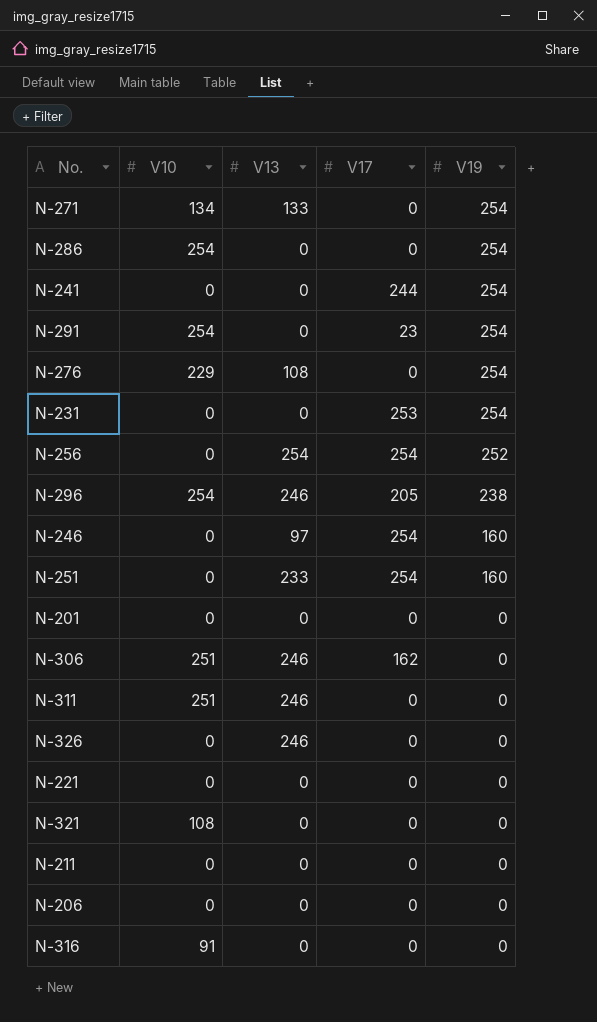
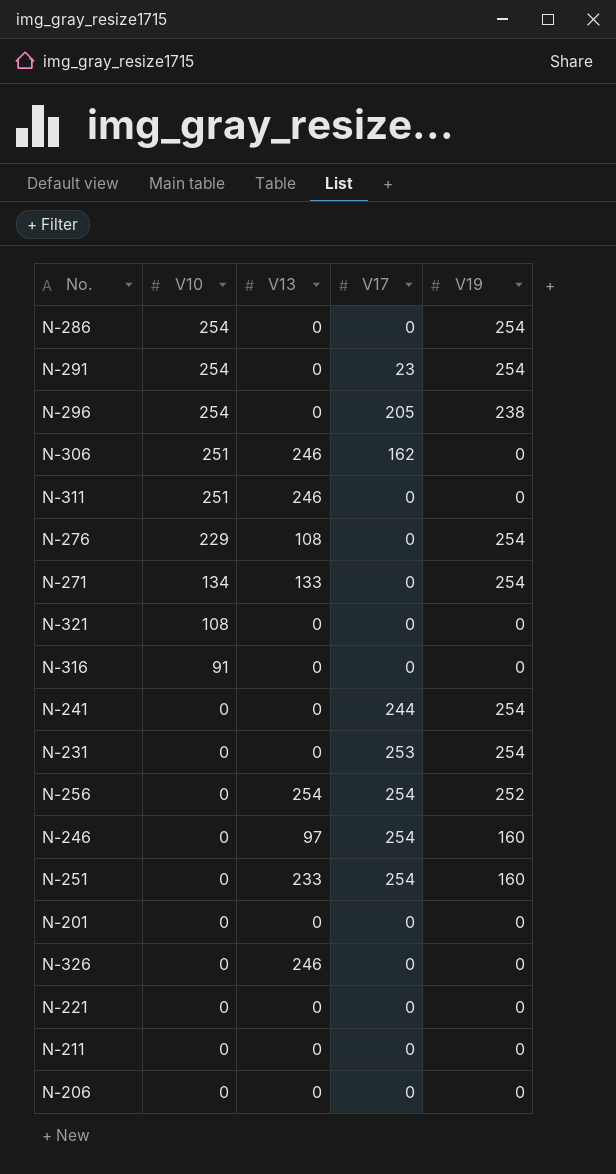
row order: V19 descending -> V10 descending
N-296 | V13: 246 -> 0

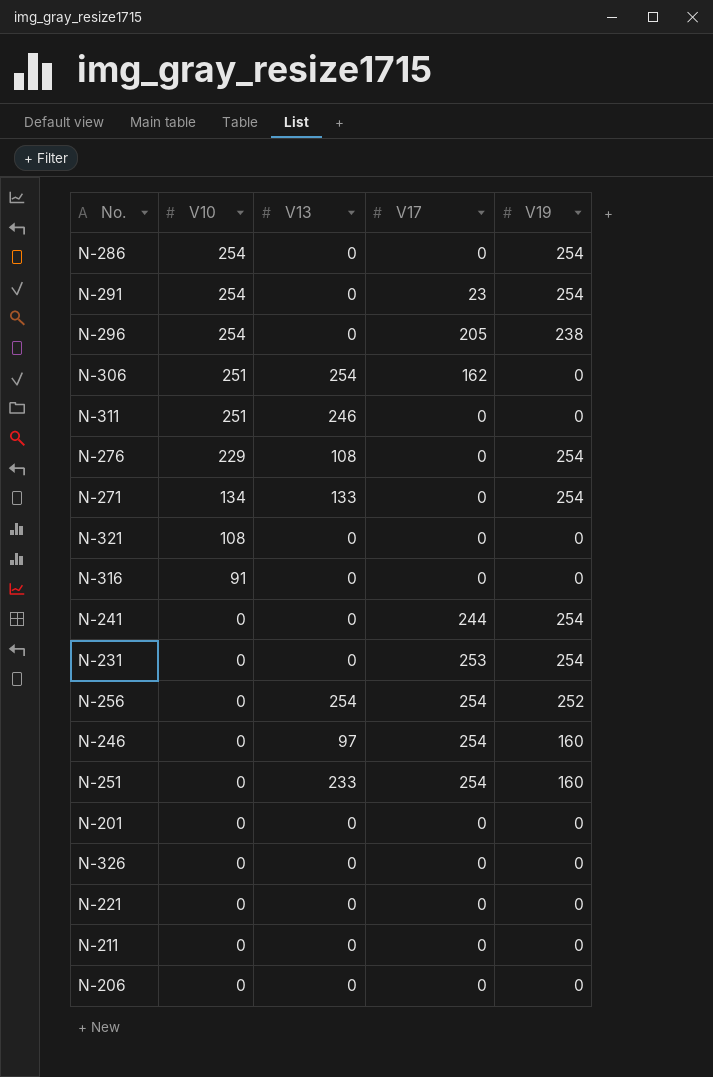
N-306 | V13: 246 -> 254
N-326 | V13: 246 -> 0

